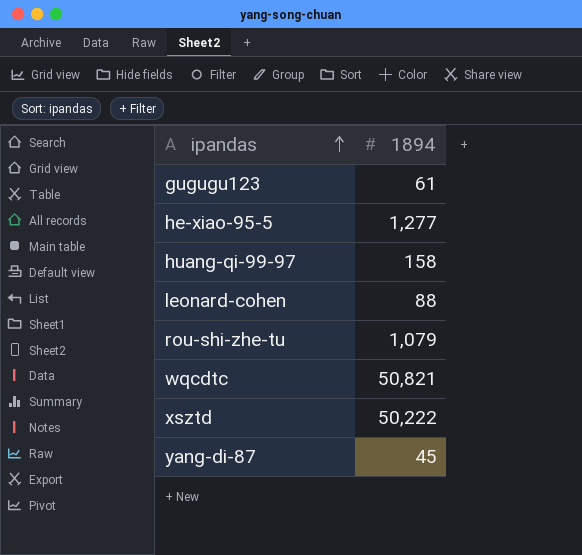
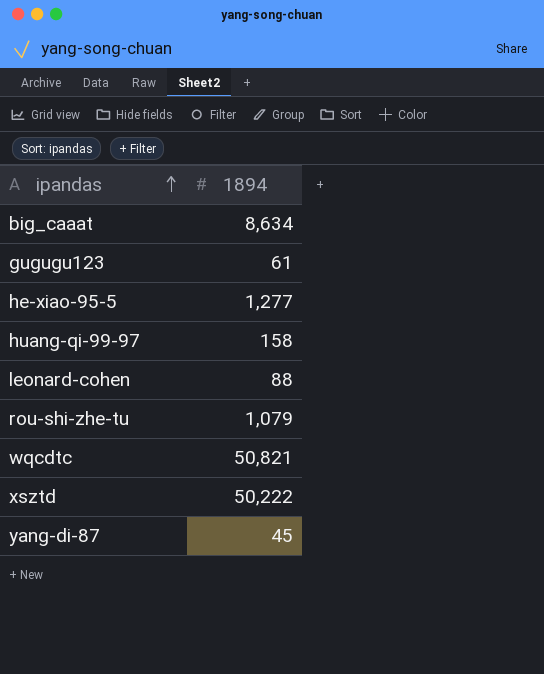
row big_caaat: none -> 8,634

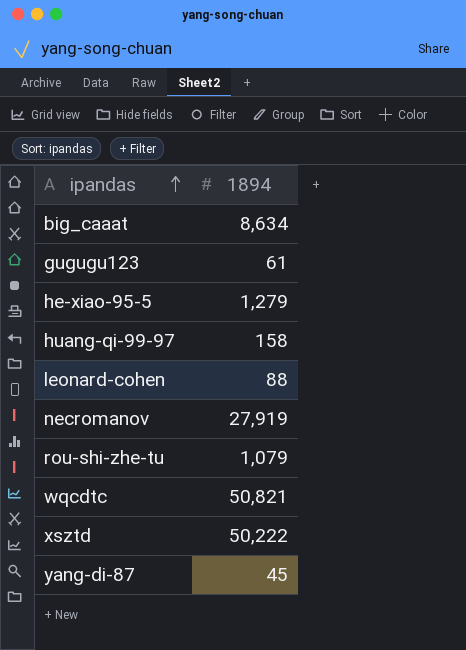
he-xiao-95-5 | 1894: 1,277 -> 1,279
row necromanov: none -> 27,919

